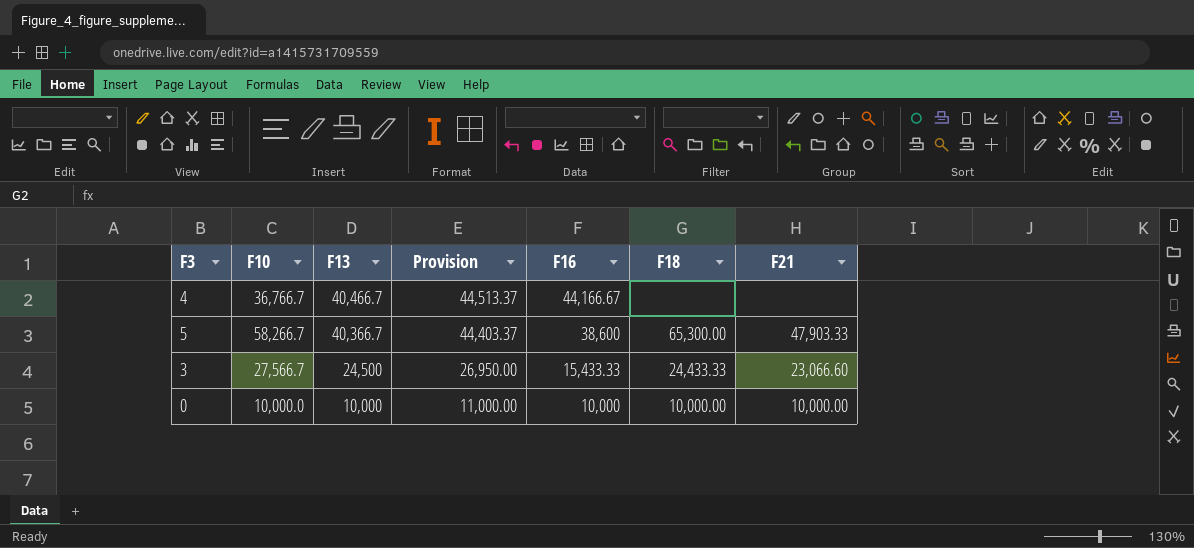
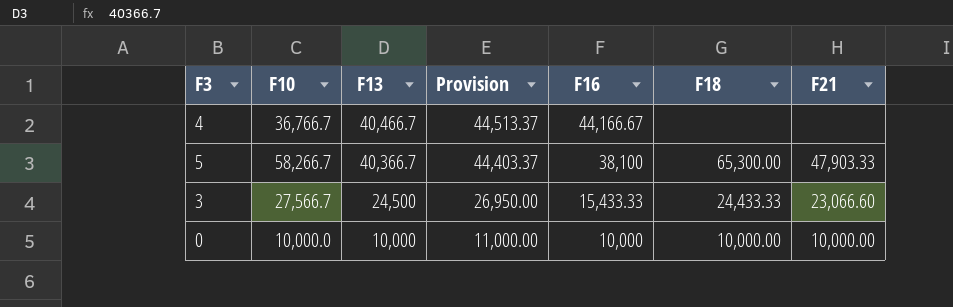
5 | F16: 38,600 -> 38,100

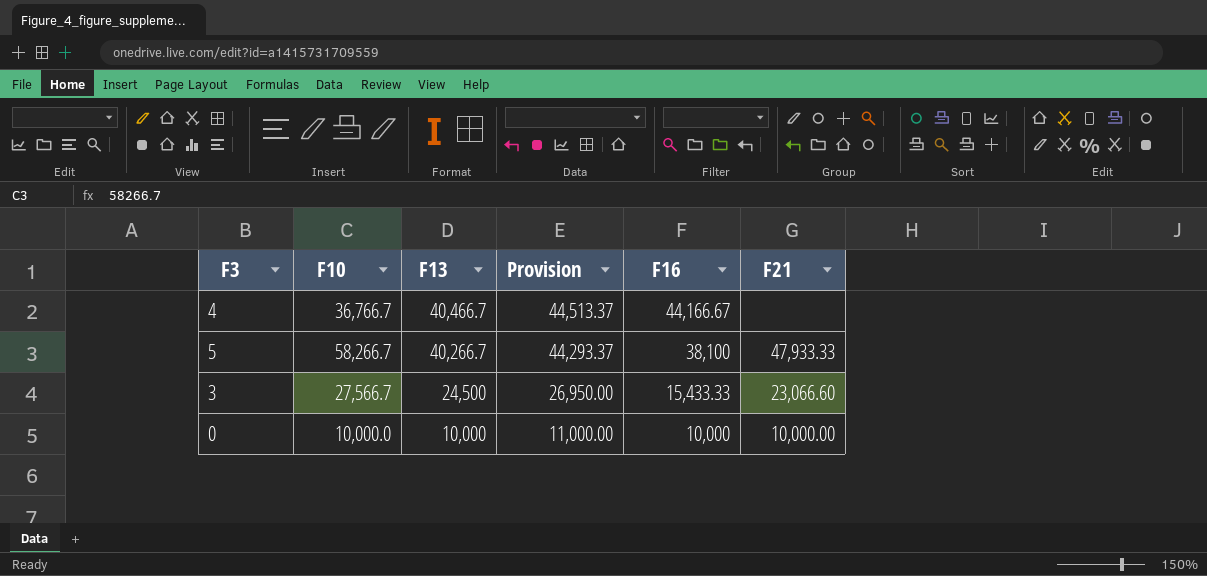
column F18 | position: 6 -> none
5 | F13: 40,366.7 -> 40,266.7
5 | Provision: 44,403.37 -> 44,293.37
5 | F21: 47,903.33 -> 47,933.33

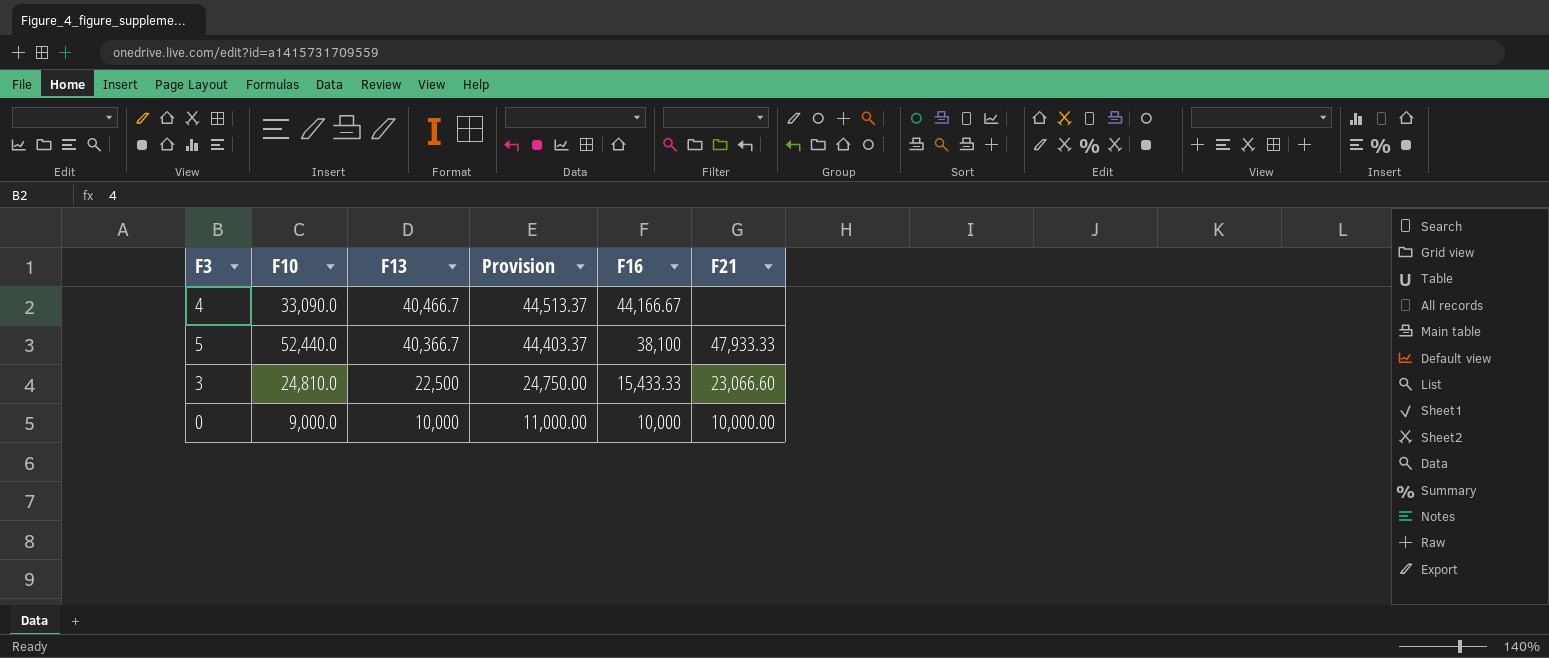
4 | F10: 36,766.7 -> 33,090.0
5 | F10: 58,266.7 -> 52,440.0
5 | F13: 40,266.7 -> 40,366.7
5 | Provision: 44,293.37 -> 44,403.37
3 | F10: 27,566.7 -> 24,810.0
3 | F13: 24,500 -> 22,500
3 | Provision: 26,950.00 -> 24,750.00
0 | F10: 10,000.0 -> 9,000.0

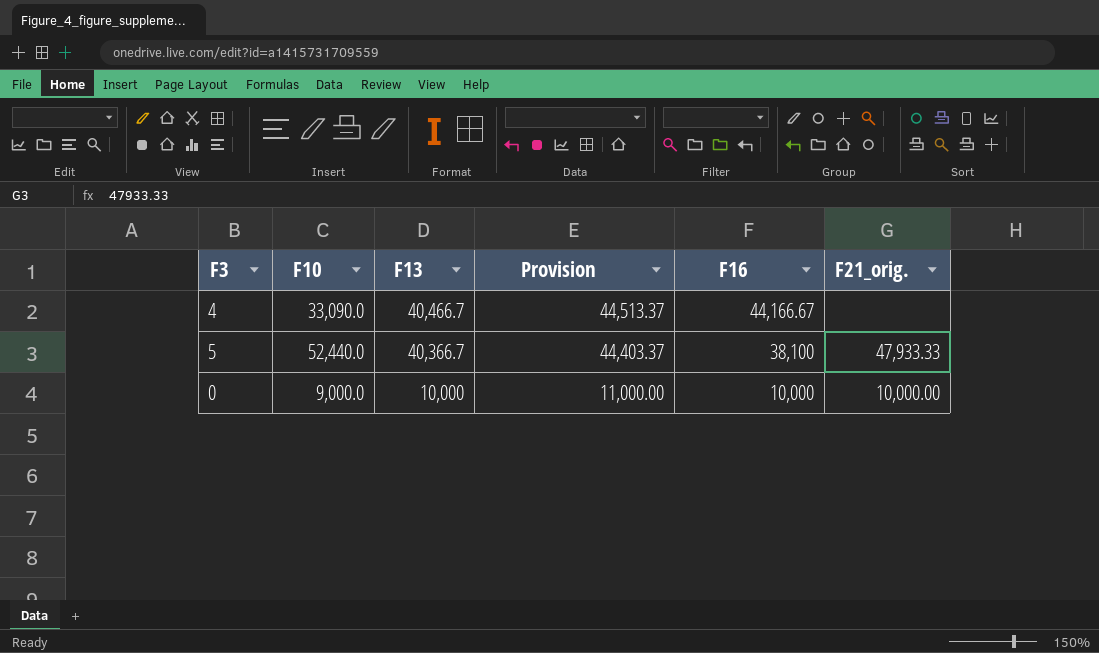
column name: F21 -> F21_orig.
row 3: 24,810.0 | 22,500 | 24,750.00 | 15,433.33 | 23,066.60 -> none

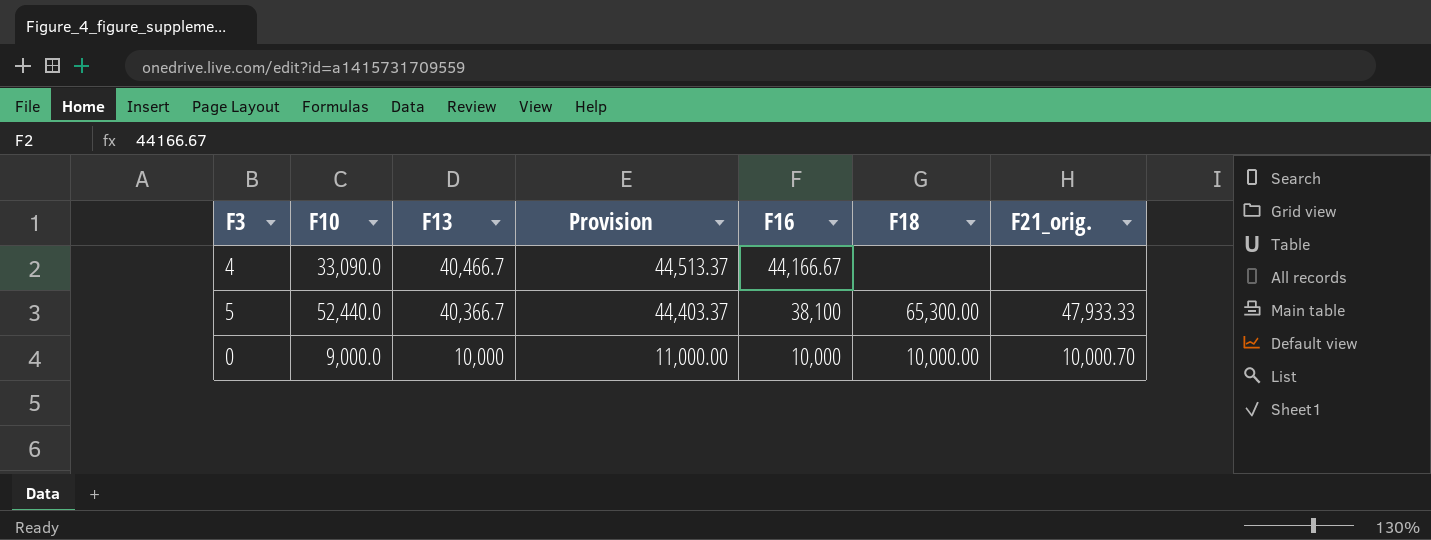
column F18 | position: none -> 6
0 | F21_orig.: 10,000.00 -> 10,000.70

